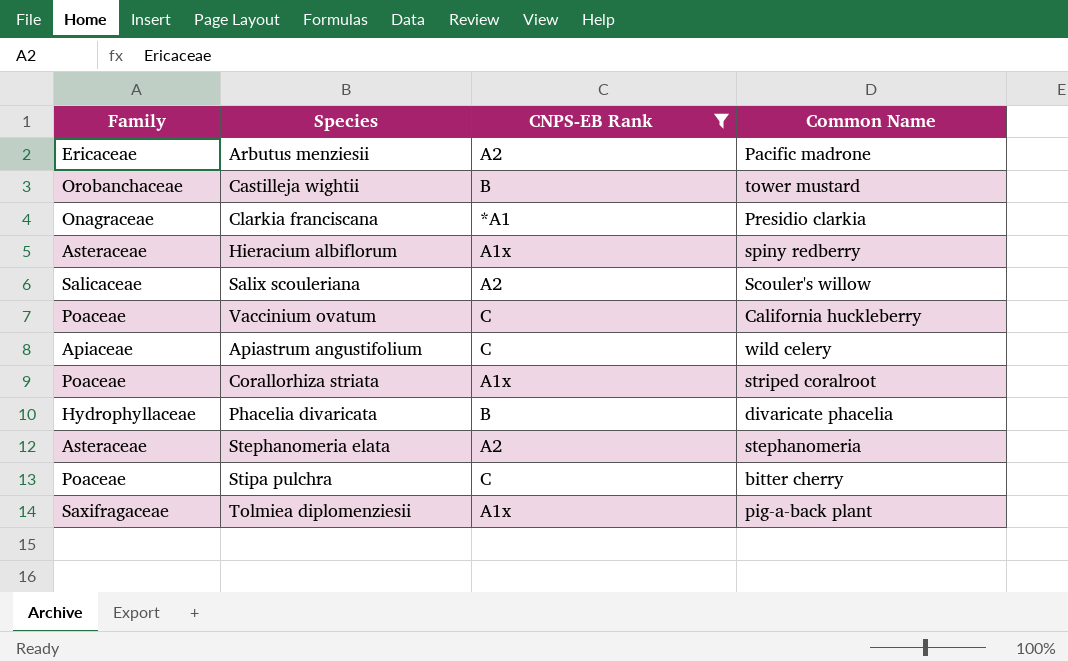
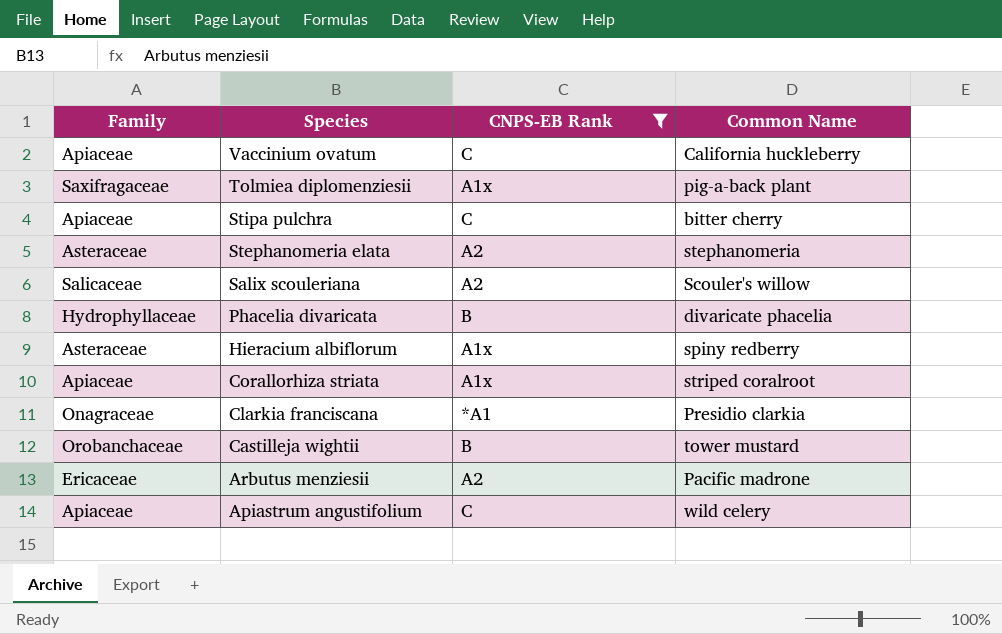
row order: none -> Species descending
Vaccinium ovatum | Family: Poaceae -> Apiaceae
Stipa pulchra | Family: Poaceae -> Apiaceae
Corallorhiza striata | Family: Poaceae -> Apiaceae

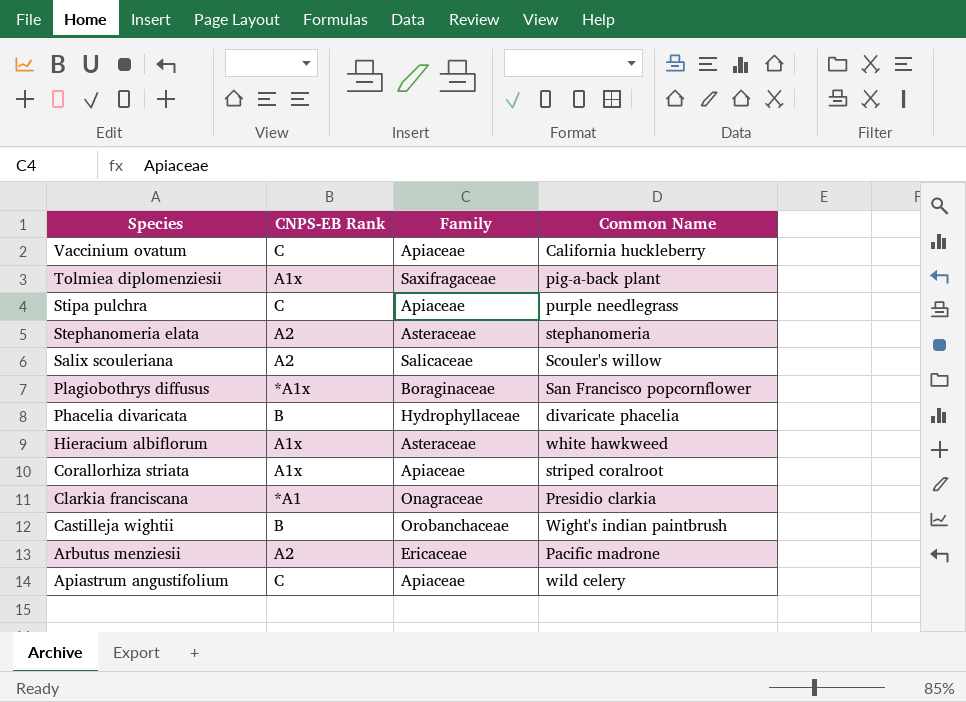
filter: CNPS-EB Rank != *A1x -> none
column Family | position: 1 -> 3
Stipa pulchra | Common Name: bitter cherry -> purple needlegrass
Hieracium albiflorum | Common Name: spiny redberry -> white hawkweed
Castilleja wightii | Common Name: tower mustard -> Wight's indian paintbrush

